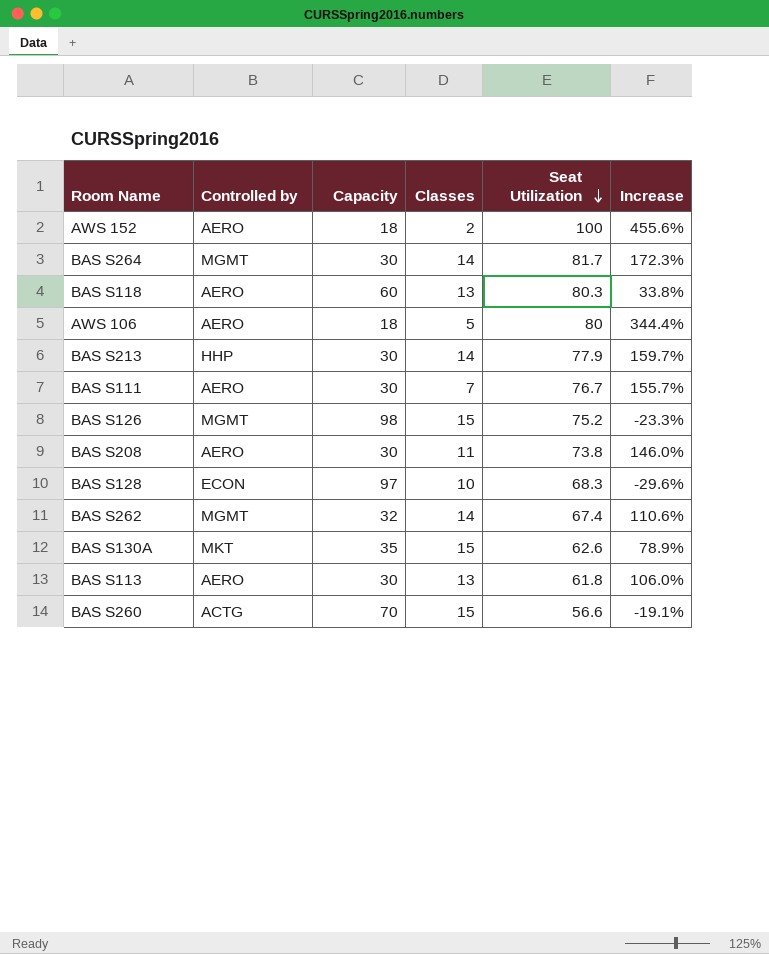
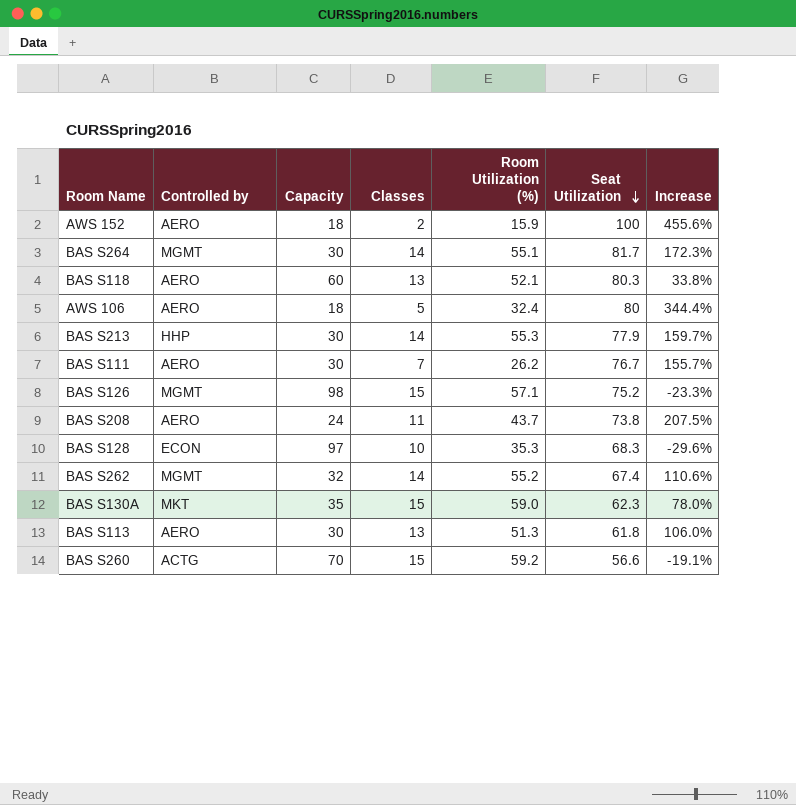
column Room Utilization (%) | position: none -> 5
BAS S208 | Capacity: 30 -> 24
BAS S208 | Increase: 146.0% -> 207.5%
BAS S130A | Seat Utilization: 62.6 -> 62.3
BAS S130A | Increase: 78.9% -> 78.0%

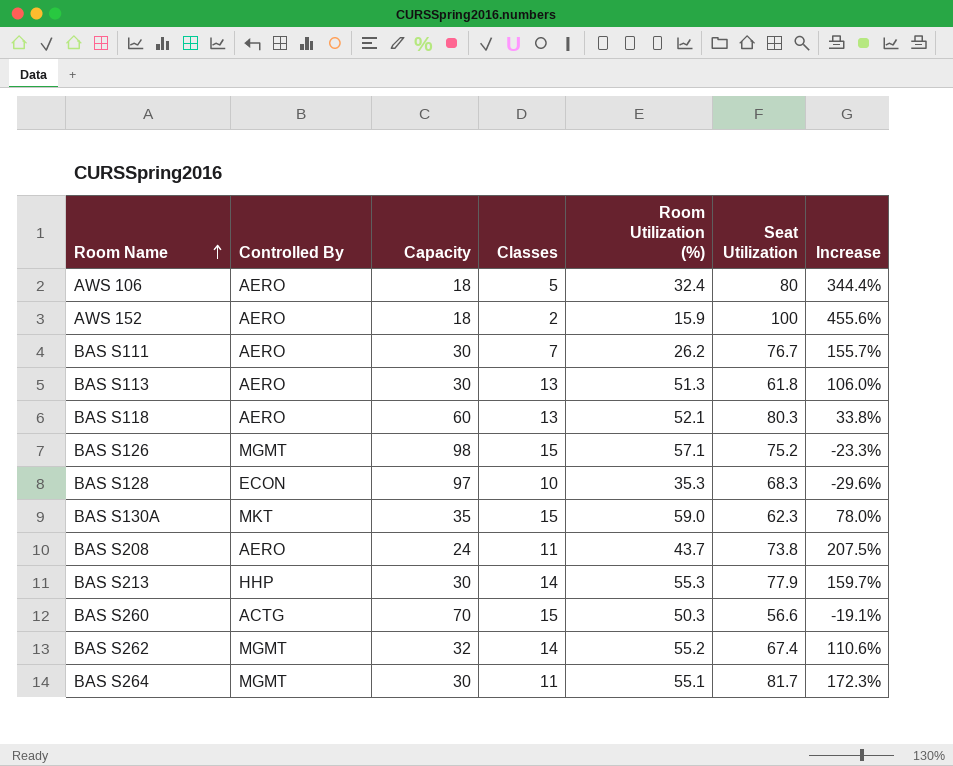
row order: Seat Utilization descending -> Room Name ascending
column name: Controlled by -> Controlled By
BAS S260 | Room Utilization (%): 59.2 -> 50.3
BAS S264 | Classes: 14 -> 11

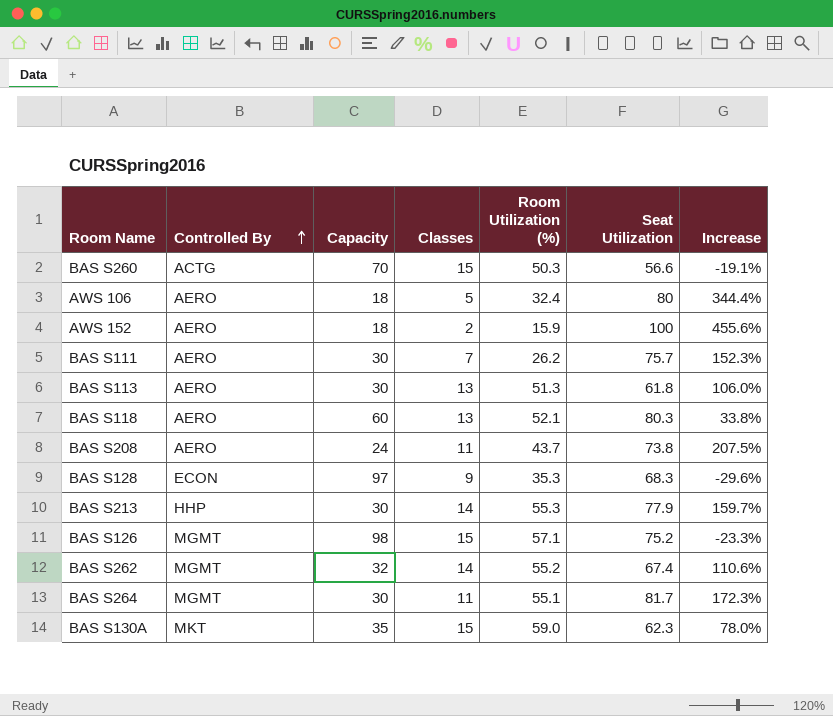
row order: Room Name ascending -> Controlled By ascending
BAS S111 | Seat Utilization: 76.7 -> 75.7
BAS S111 | Increase: 155.7% -> 152.3%
BAS S128 | Classes: 10 -> 9

